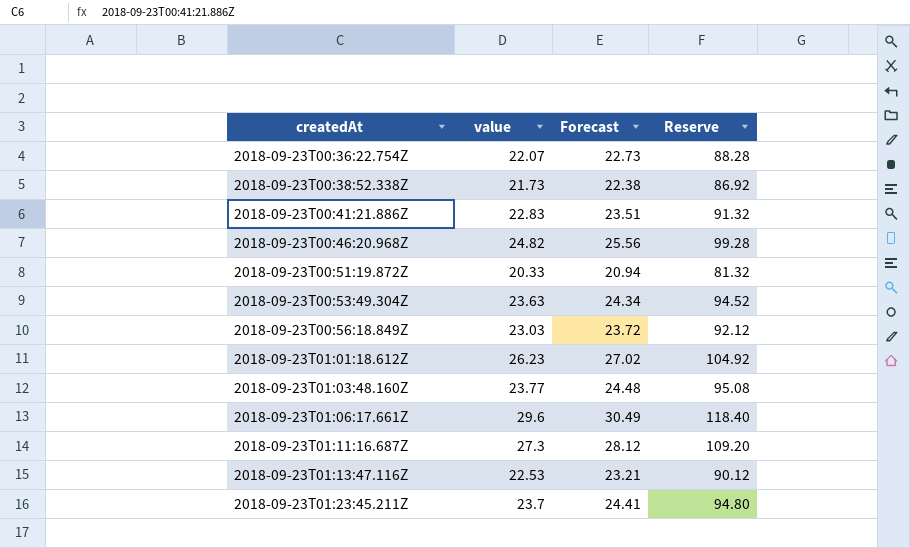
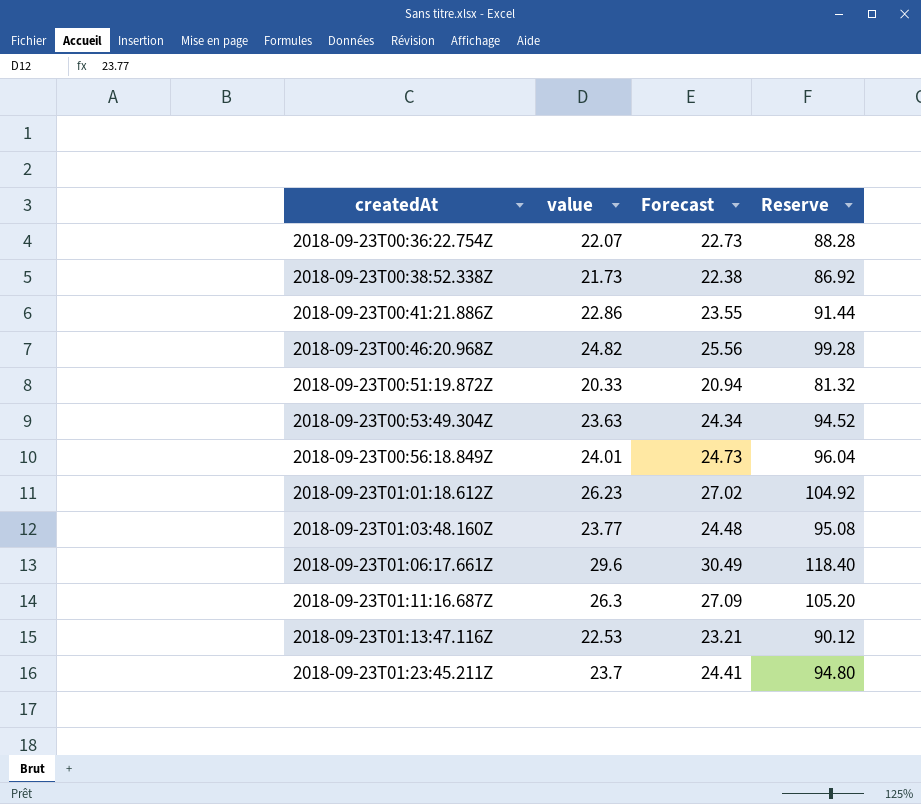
2018-09-23T00:41:21.886Z | value: 22.83 -> 22.86
2018-09-23T00:41:21.886Z | Forecast: 23.51 -> 23.55
2018-09-23T00:41:21.886Z | Reserve: 91.32 -> 91.44
2018-09-23T00:56:18.849Z | value: 23.03 -> 24.01
2018-09-23T00:56:18.849Z | Forecast: 23.72 -> 24.73
2018-09-23T00:56:18.849Z | Reserve: 92.12 -> 96.04
2018-09-23T01:11:16.687Z | value: 27.3 -> 26.3
2018-09-23T01:11:16.687Z | Forecast: 28.12 -> 27.09
2018-09-23T01:11:16.687Z | Reserve: 109.20 -> 105.20

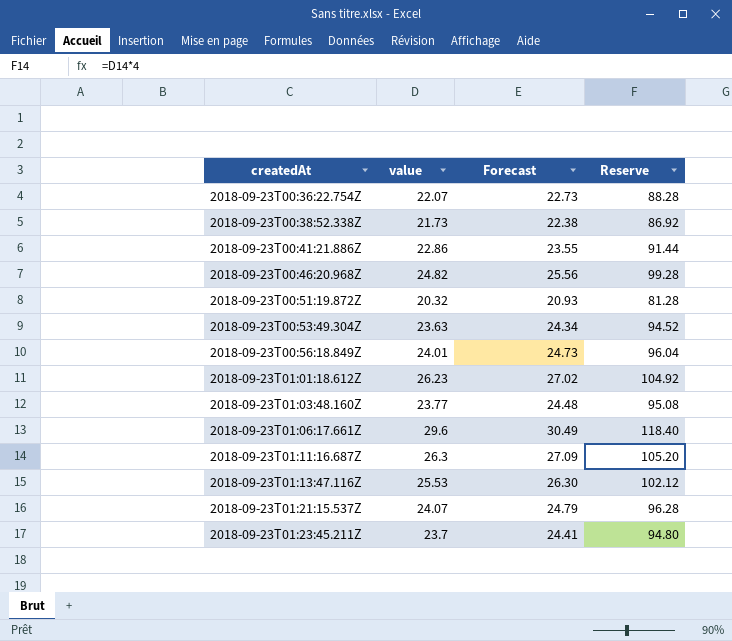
2018-09-23T00:51:19.872Z | value: 20.33 -> 20.32
2018-09-23T00:51:19.872Z | Forecast: 20.94 -> 20.93
2018-09-23T00:51:19.872Z | Reserve: 81.32 -> 81.28
2018-09-23T01:13:47.116Z | value: 22.53 -> 25.53
2018-09-23T01:13:47.116Z | Forecast: 23.21 -> 26.30
2018-09-23T01:13:47.116Z | Reserve: 90.12 -> 102.12
row 2018-09-23T01:21:15.537Z: none -> 24.07 | 24.79 | 96.28

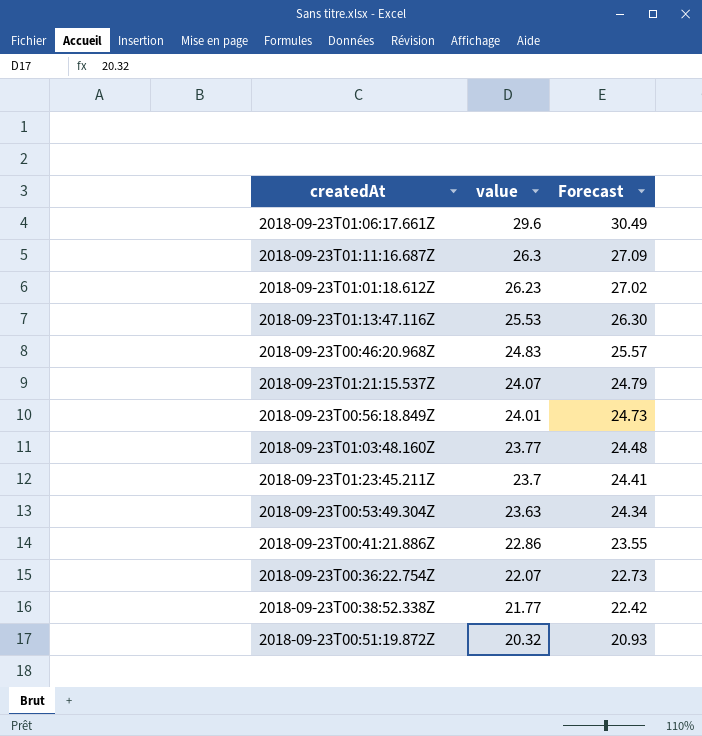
row order: createdAt ascending -> value descending
column Reserve | formula: [value] * 4 -> none
2018-09-23T00:46:20.968Z | value: 24.82 -> 24.83
2018-09-23T00:46:20.968Z | Forecast: 25.56 -> 25.57
2018-09-23T00:38:52.338Z | value: 21.73 -> 21.77
2018-09-23T00:38:52.338Z | Forecast: 22.38 -> 22.42

